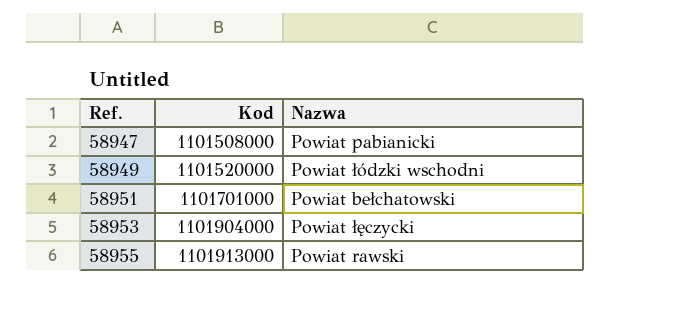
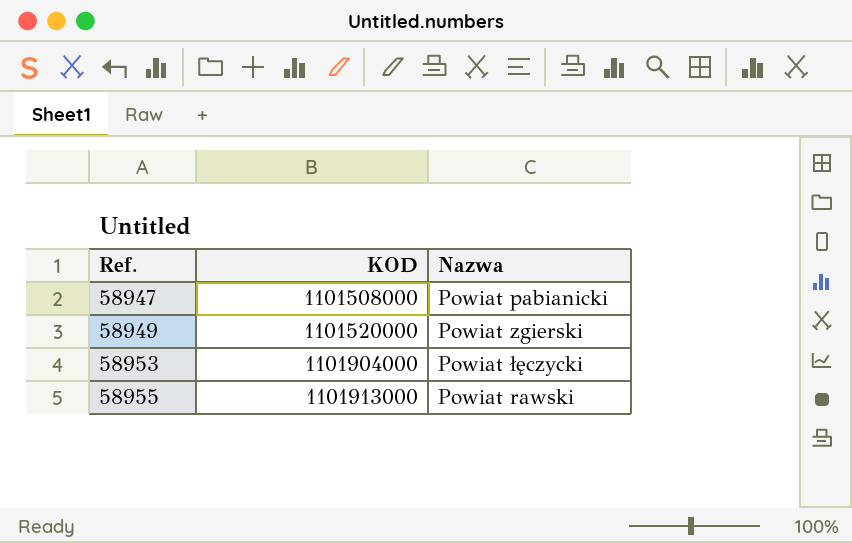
column name: Kod -> KOD
row 58951: 1101701000 | Powiat bełchatowski -> none
58949 | Nazwa: Powiat łódzki wschodni -> Powiat zgierski

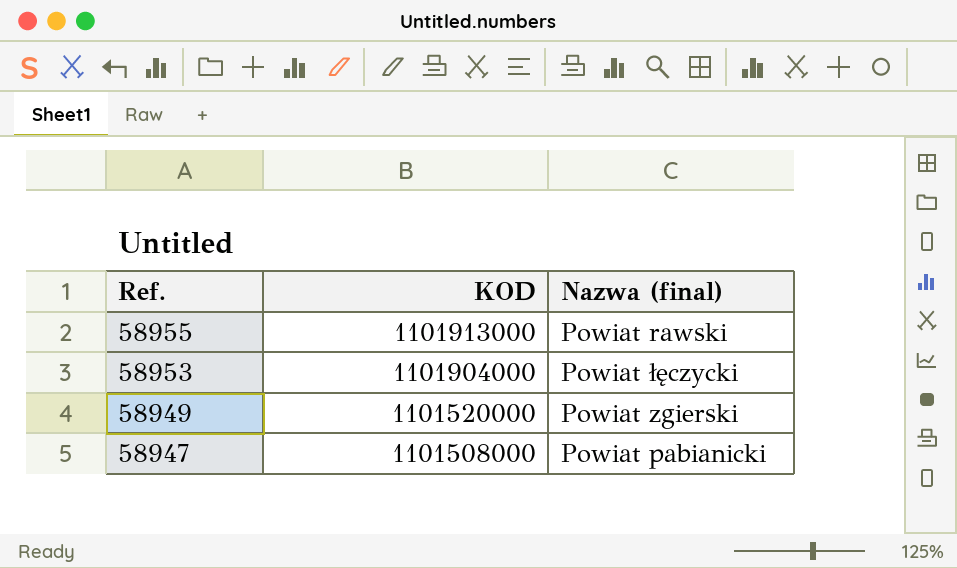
row order: Ref. ascending -> Ref. descending
column name: Nazwa -> Nazwa (final)

